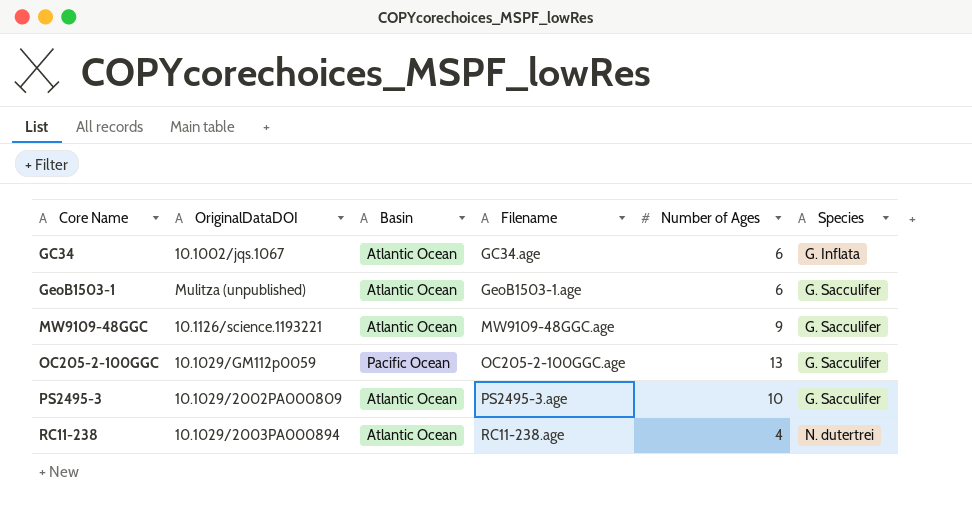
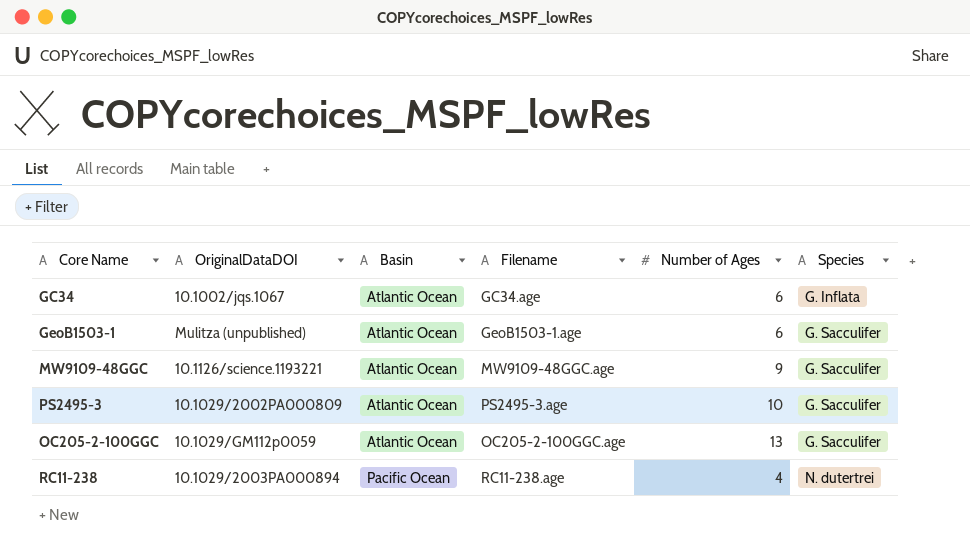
row order: Core Name ascending -> Basin ascending
OC205-2-100GGC | Basin: Pacific Ocean -> Atlantic Ocean
RC11-238 | Basin: Atlantic Ocean -> Pacific Ocean

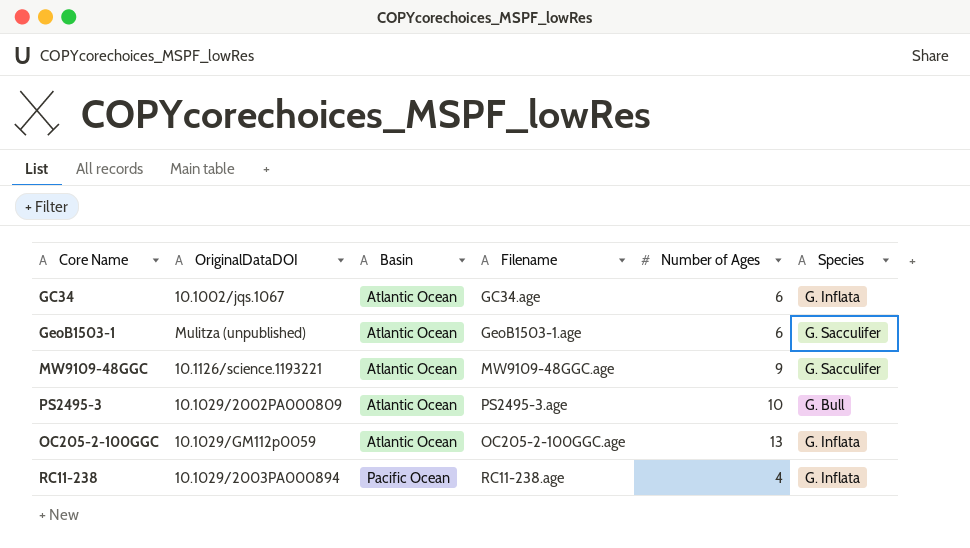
PS2495-3 | Species: G. Sacculifer -> G. Bull
OC205-2-100GGC | Species: G. Sacculifer -> G. Inflata
RC11-238 | Species: N. dutertrei -> G. Inflata

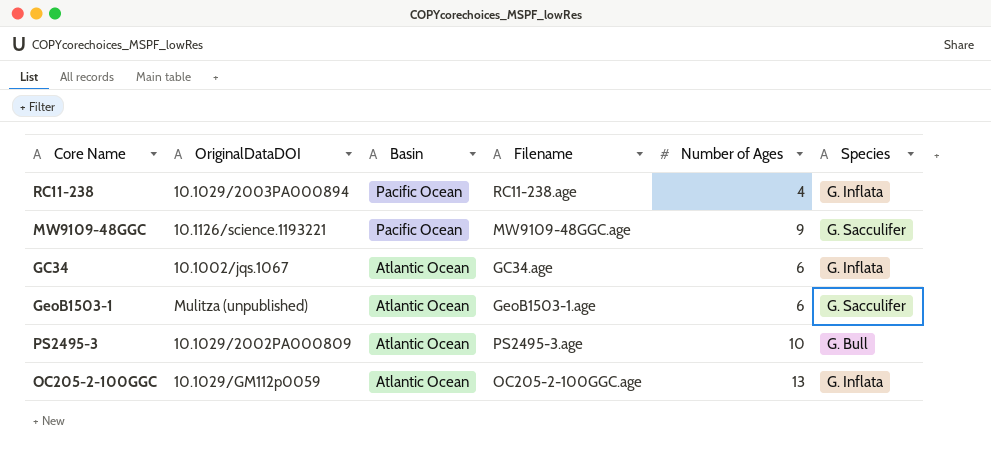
row order: Basin ascending -> Basin descending
MW9109-48GGC | Basin: Atlantic Ocean -> Pacific Ocean

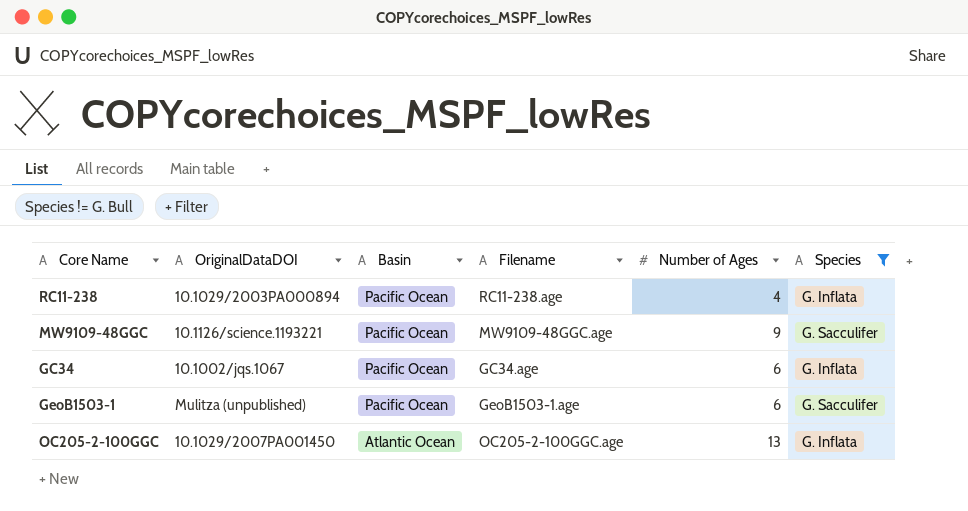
filter: none -> Species != G. Bull
GC34 | Basin: Atlantic Ocean -> Pacific Ocean
GeoB1503-1 | Basin: Atlantic Ocean -> Pacific Ocean
OC205-2-100GGC | OriginalDataDOI: 10.1029/GM112p0059 -> 10.1029/2007PA001450

